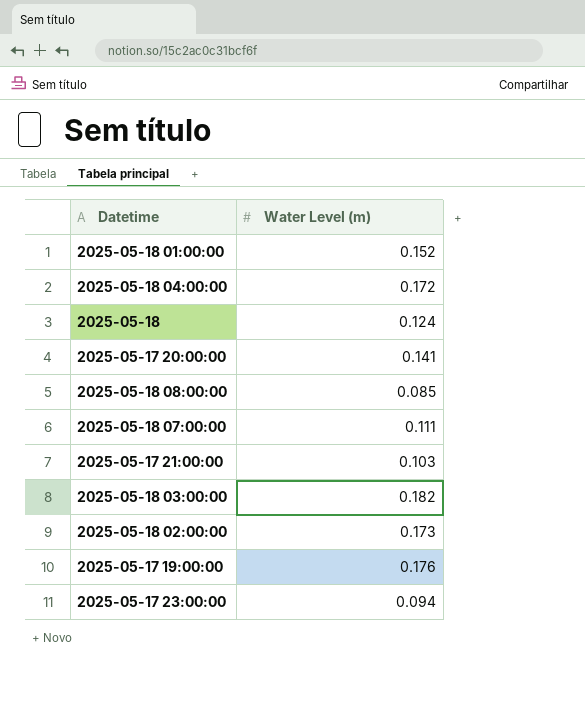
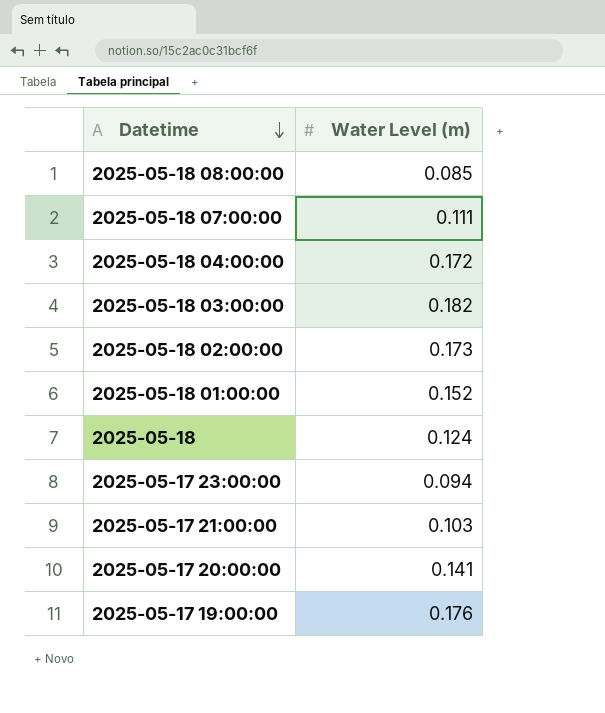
row order: none -> Datetime descending

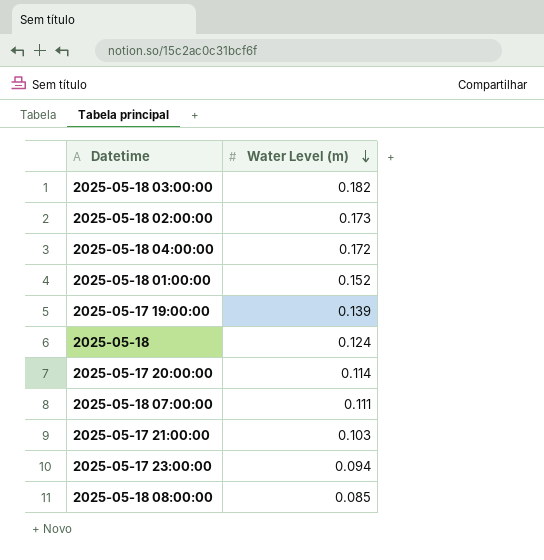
row order: Datetime descending -> Water Level (m) descending
2025-05-17 19:00:00 | Water Level (m): 0.176 -> 0.139
2025-05-17 20:00:00 | Water Level (m): 0.141 -> 0.114

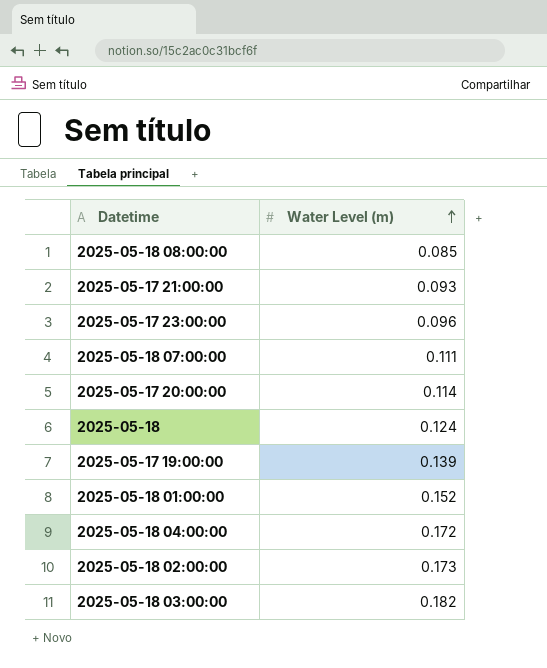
row order: Water Level (m) descending -> Water Level (m) ascending
2025-05-17 21:00:00 | Water Level (m): 0.103 -> 0.093
2025-05-17 23:00:00 | Water Level (m): 0.094 -> 0.096

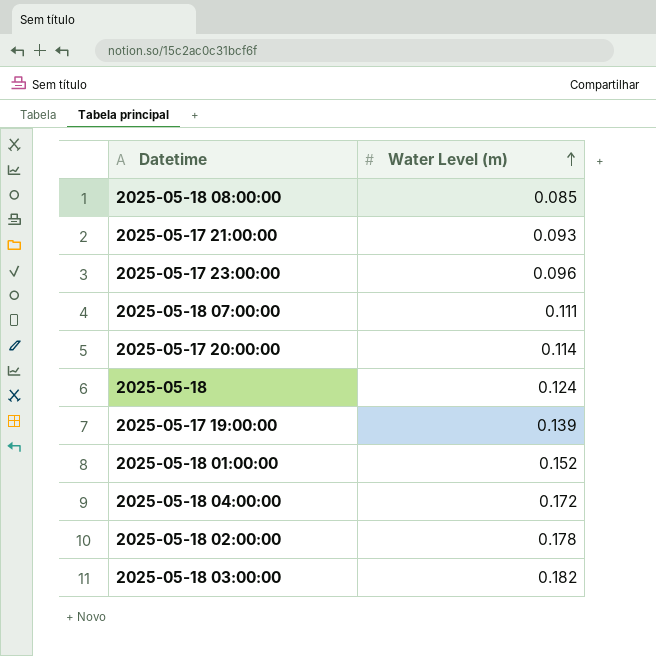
2025-05-18 02:00:00 | Water Level (m): 0.173 -> 0.178

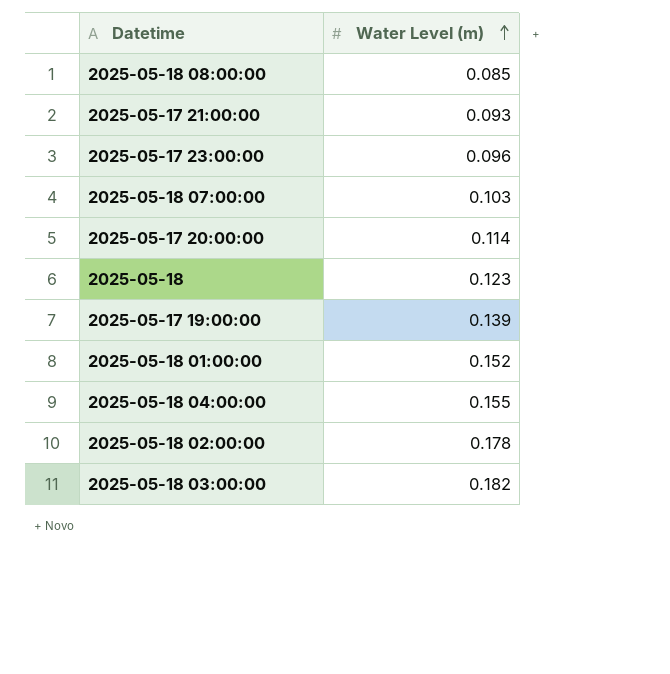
2025-05-18 07:00:00 | Water Level (m): 0.111 -> 0.103
2025-05-18 | Water Level (m): 0.124 -> 0.123
2025-05-18 04:00:00 | Water Level (m): 0.172 -> 0.155

